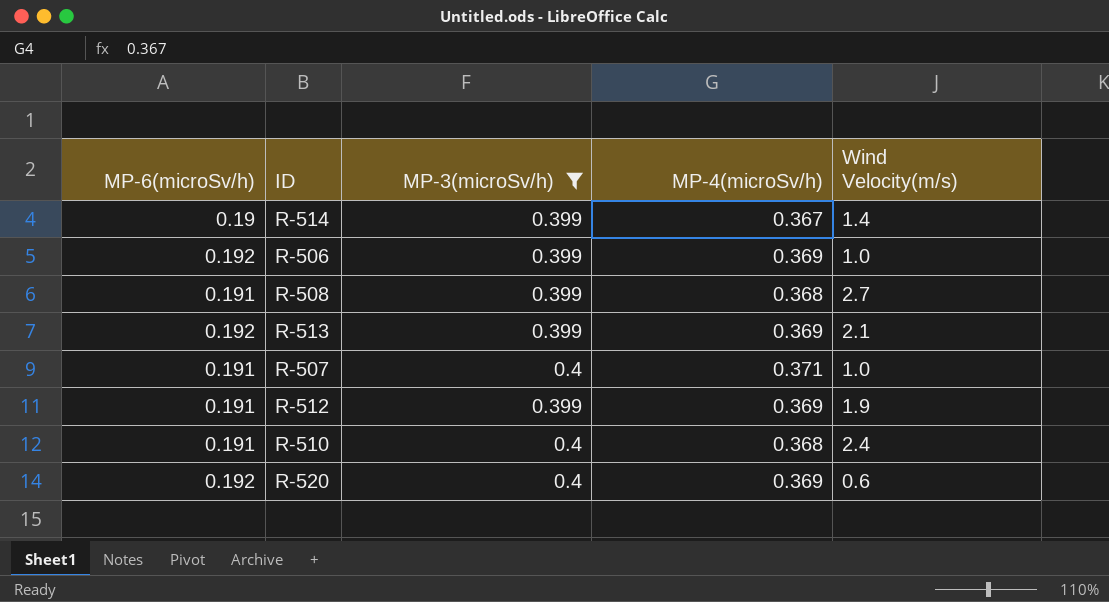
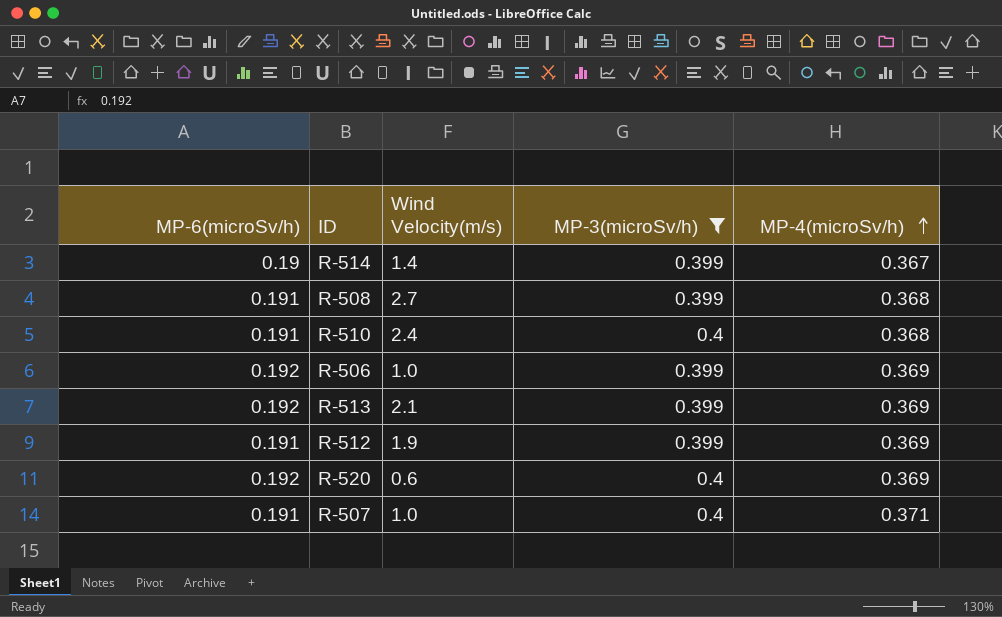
row order: none -> MP-4(microSv/h) ascending
column Wind Velocity(m/s) | position: 5 -> 3

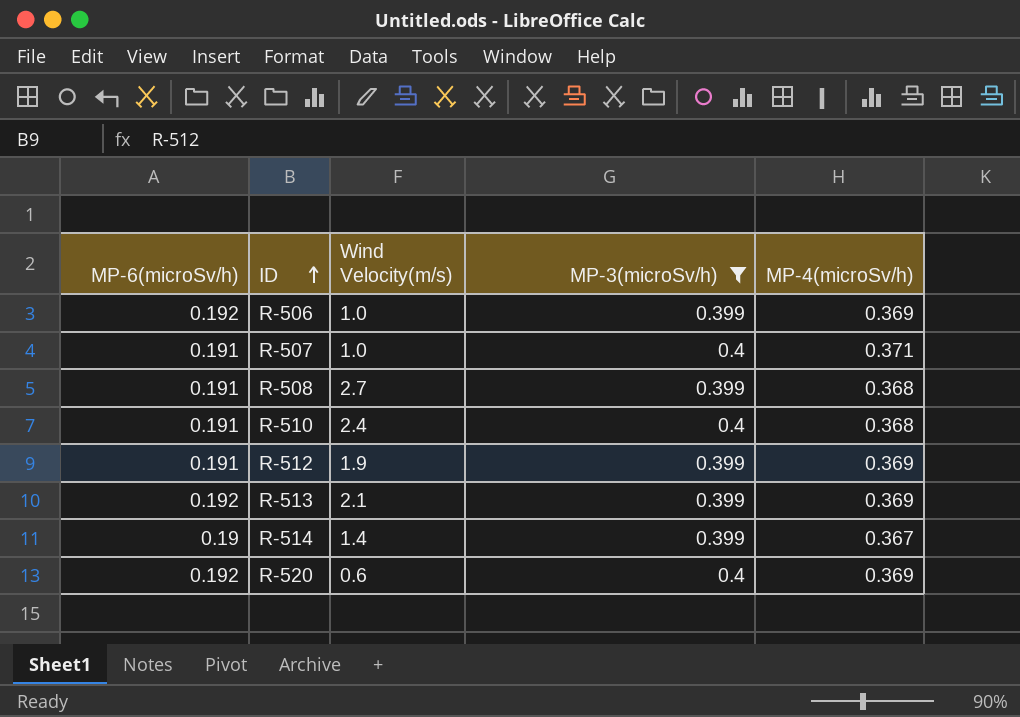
row order: MP-4(microSv/h) ascending -> ID ascending

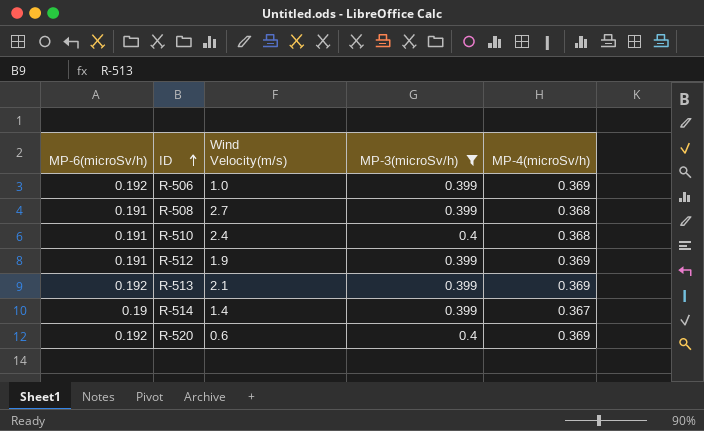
row R-507: 0.191 | 1.0 | 0.4 | 0.371 -> none

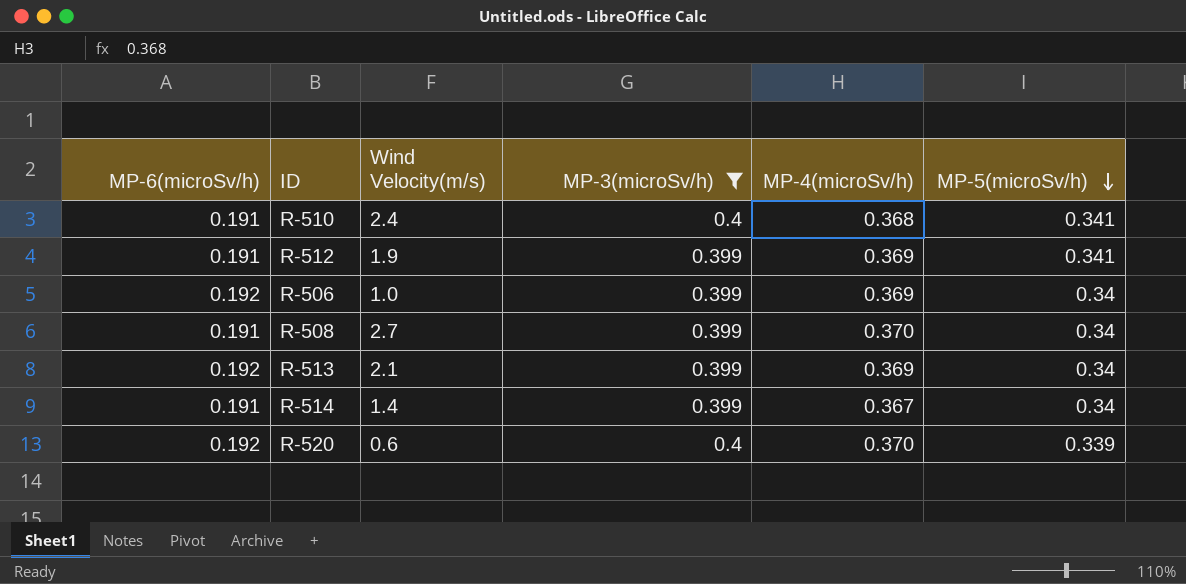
row order: ID ascending -> MP-5(microSv/h) descending
column MP-5(microSv/h) | position: none -> 6
R-508 | MP-4(microSv/h): 0.368 -> 0.370
R-514 | MP-6(microSv/h): 0.19 -> 0.191
R-520 | MP-4(microSv/h): 0.369 -> 0.370

